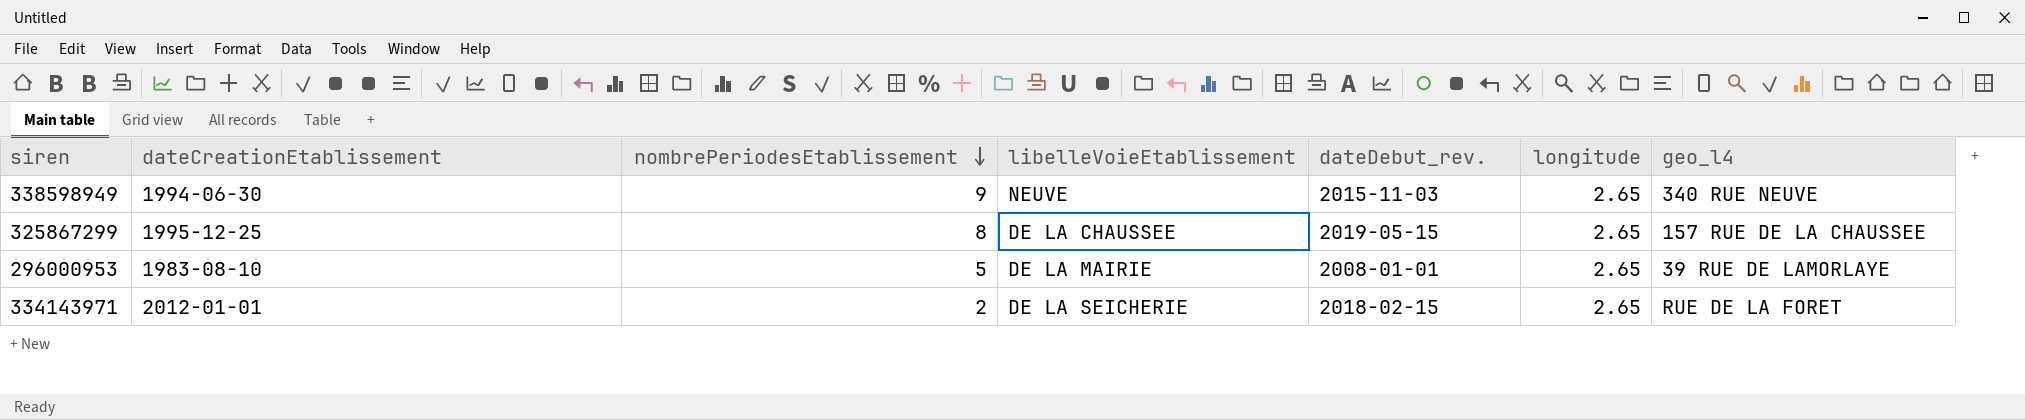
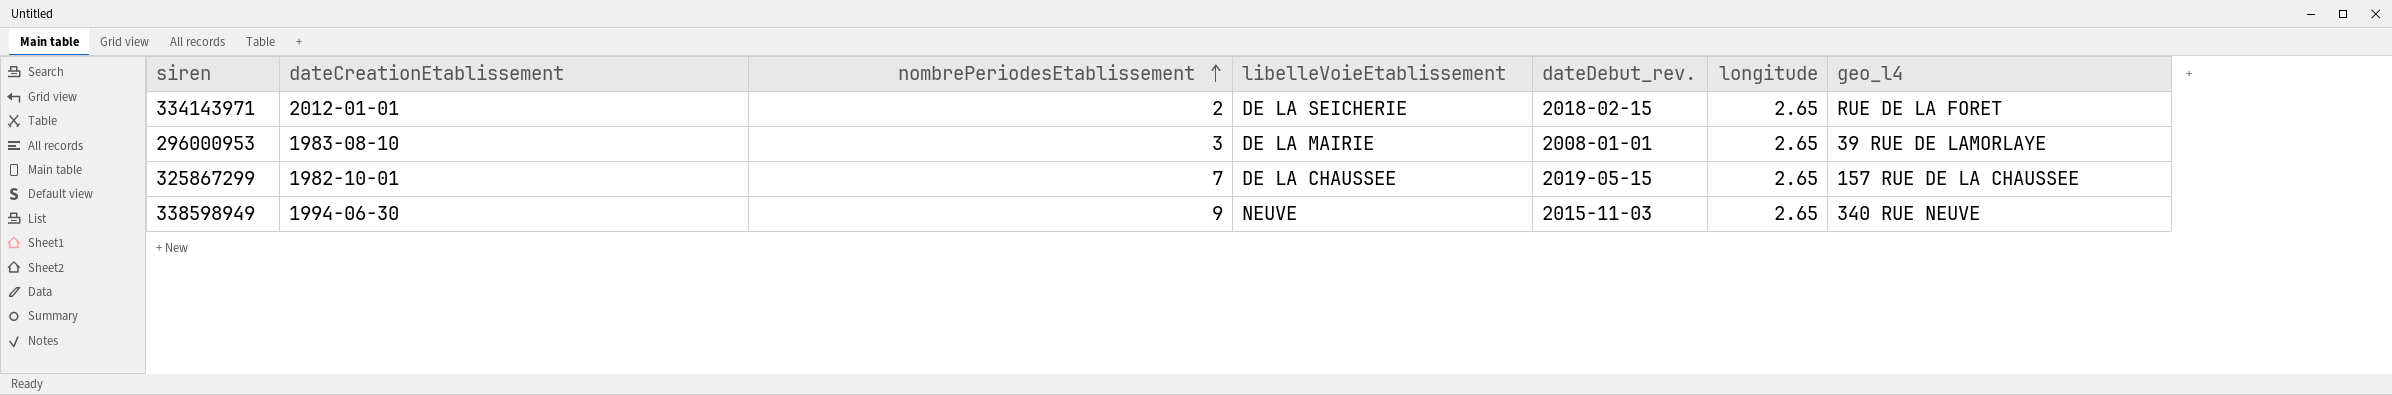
row order: nombrePeriodesEtablissement descending -> nombrePeriodesEtablissement ascending
296000953 | nombrePeriodesEtablissement: 5 -> 3
325867299 | dateCreationEtablissement: 1995-12-25 -> 1982-10-01
325867299 | nombrePeriodesEtablissement: 8 -> 7

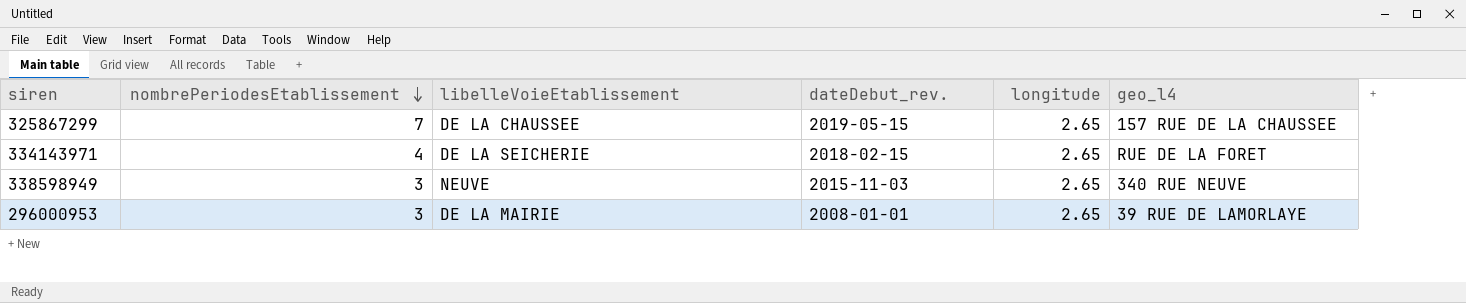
row order: nombrePeriodesEtablissement ascending -> nombrePeriodesEtablissement descending
column dateCreationEtablissement | position: 2 -> none
334143971 | nombrePeriodesEtablissement: 2 -> 4
338598949 | nombrePeriodesEtablissement: 9 -> 3

